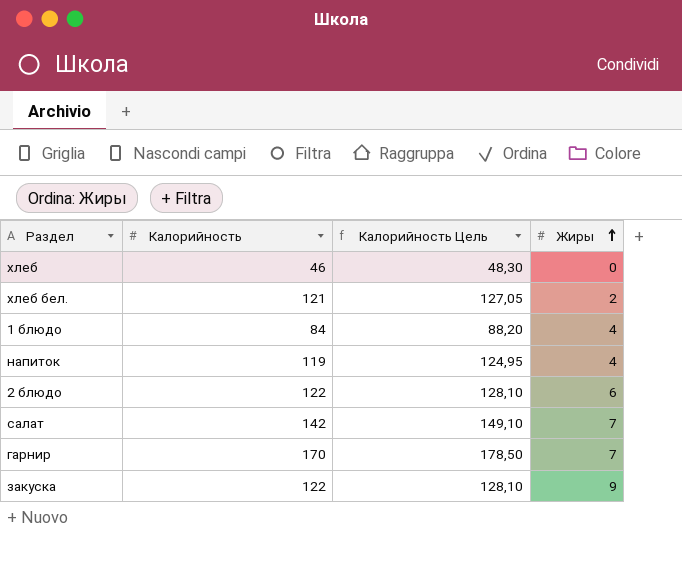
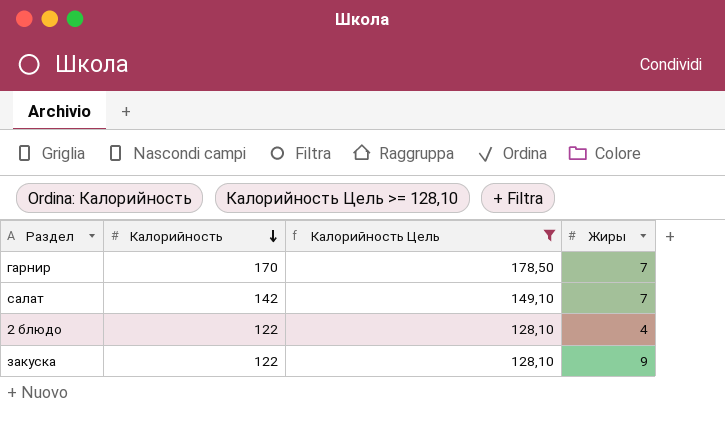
filter: none -> Калорийность Цель >= 128,10
row order: Жиры ascending -> Калорийность descending
2 блюдо | Жиры: 6 -> 4

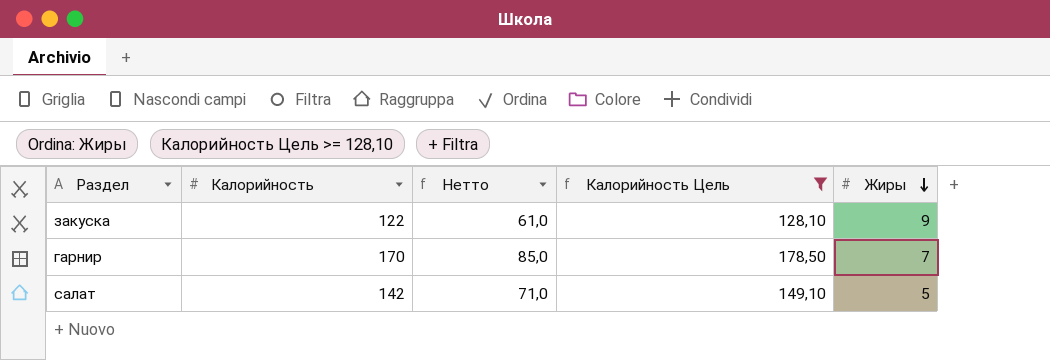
row order: Калорийность descending -> Жиры descending
column Нетто | formula: none -> [Калорийность] * 0,5
row 2 блюдо: 122 | 128,10 | 4 -> none
салат | Жиры: 7 -> 5

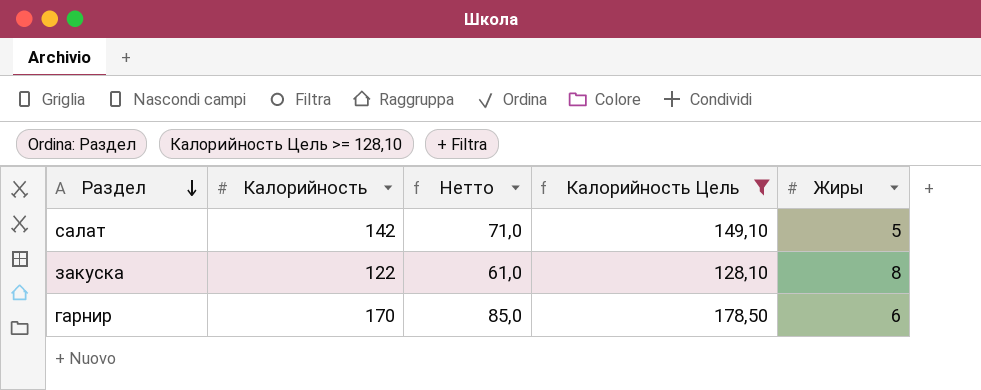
row order: Жиры descending -> Раздел descending
закуска | Жиры: 9 -> 8
гарнир | Жиры: 7 -> 6

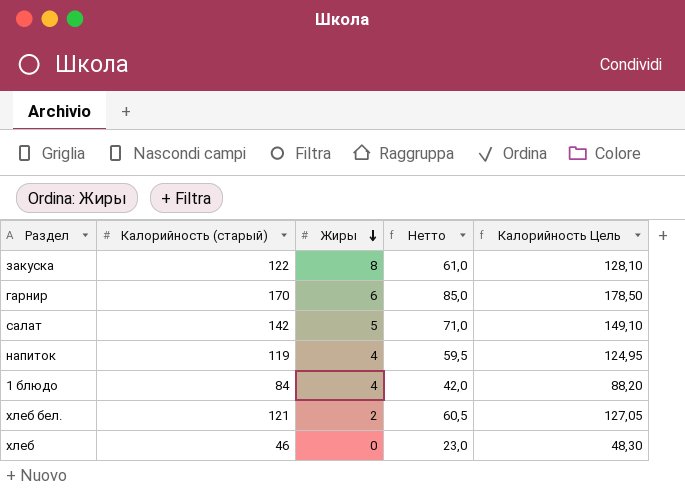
filter: Калорийность Цель >= 128,10 -> none
row order: Раздел descending -> Жиры descending
column name: Калорийность -> Калорийность (старый)
column Жиры | position: 5 -> 3

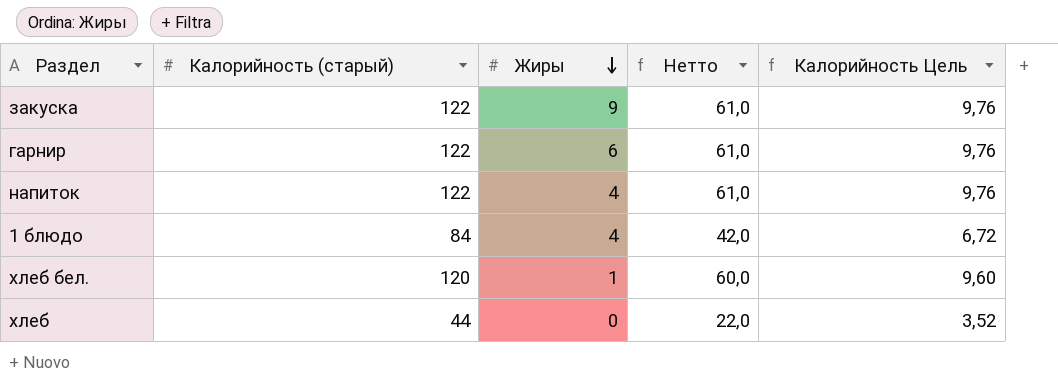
column Калорийность Цель | formula: [Калорийность (старый)] * 1,05 -> [Калорийность (старый)] * 0,08
row салат: 142 | 5 | 71,0 | 149,10 -> none
закуска | Жиры: 8 -> 9
гарнир | Калорийность (старый): 170 -> 122
гарнир | Нетто: 85,0 -> 61,0
напиток | Калорийность (старый): 119 -> 122
напиток | Нетто: 59,5 -> 61,0
хлеб бел. | Калорийность (старый): 121 -> 120
хлеб бел. | Жиры: 2 -> 1
хлеб бел. | Нетто: 60,5 -> 60,0
хлеб | Калорийность (старый): 46 -> 44
хлеб | Нетто: 23,0 -> 22,0

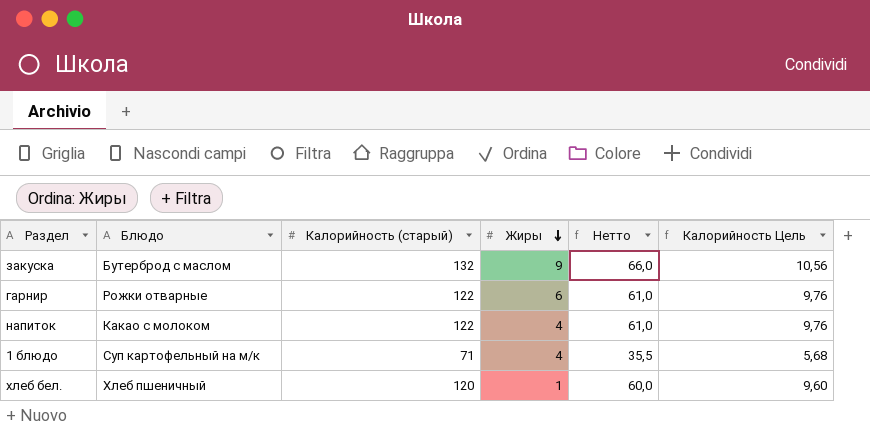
column Блюдо | position: none -> 2
row хлеб: 44 | 0 | 22,0 | 3,52 -> none
закуска | Калорийность (старый): 122 -> 132
закуска | Нетто: 61,0 -> 66,0
закуска | Калорийность Цель: 9,76 -> 10,56
1 блюдо | Калорийность (старый): 84 -> 71
1 блюдо | Нетто: 42,0 -> 35,5
1 блюдо | Калорийность Цель: 6,72 -> 5,68

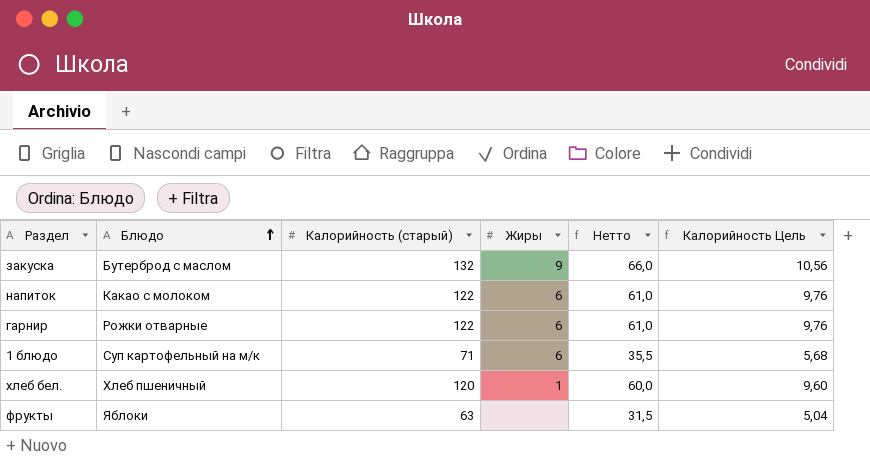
row order: Жиры descending -> Блюдо ascending
напиток | Жиры: 4 -> 6
1 блюдо | Жиры: 4 -> 6
row фрукты: none -> Яблоки | 63 | none | 31,5 | 5,04

